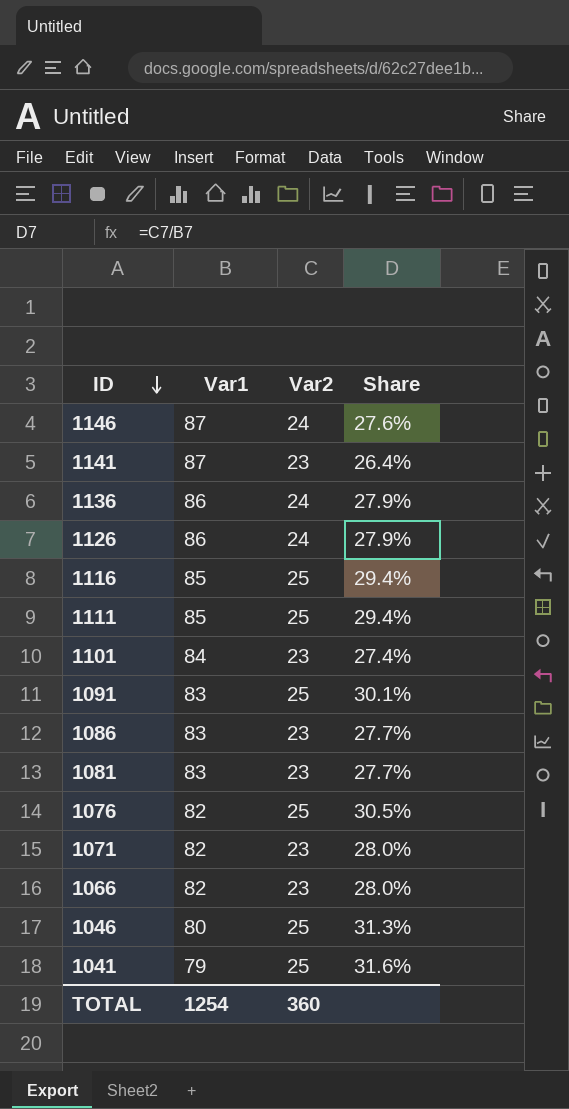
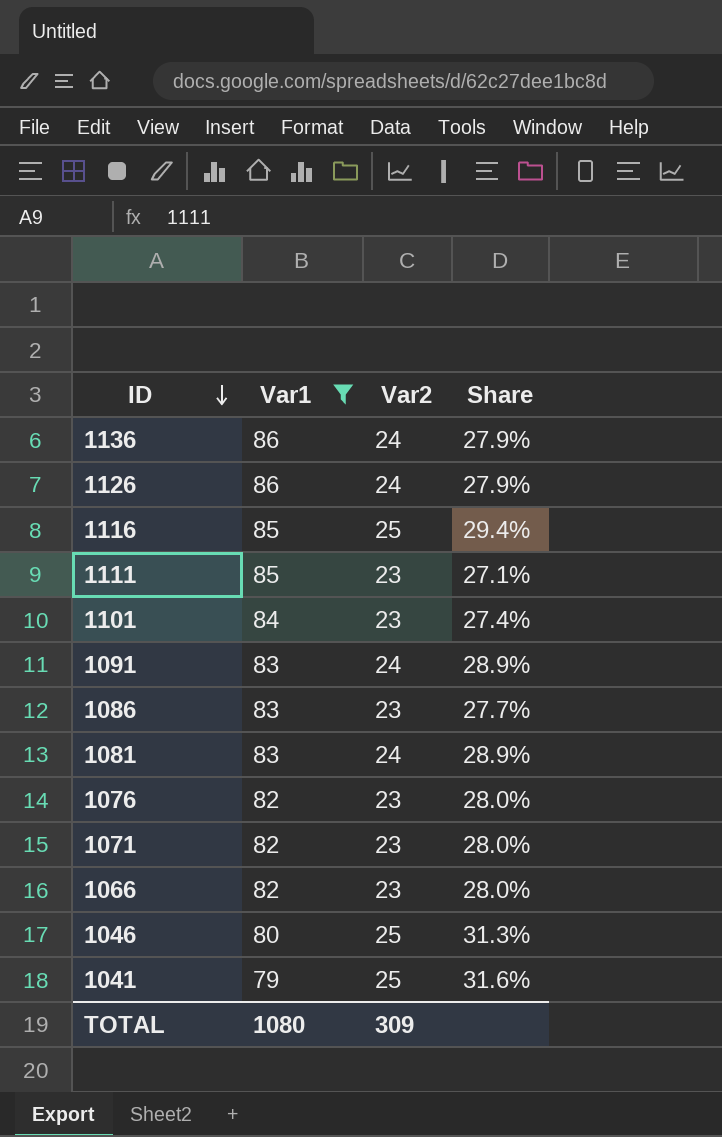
filter: none -> Var1 != 87
1111 | Var2: 25 -> 23
1111 | Share: 29.4% -> 27.1%
1091 | Var2: 25 -> 24
1091 | Share: 30.1% -> 28.9%
1081 | Var2: 23 -> 24
1081 | Share: 27.7% -> 28.9%
1076 | Var2: 25 -> 23
1076 | Share: 30.5% -> 28.0%
TOTAL | Var1: 1254 -> 1080
TOTAL | Var2: 360 -> 309

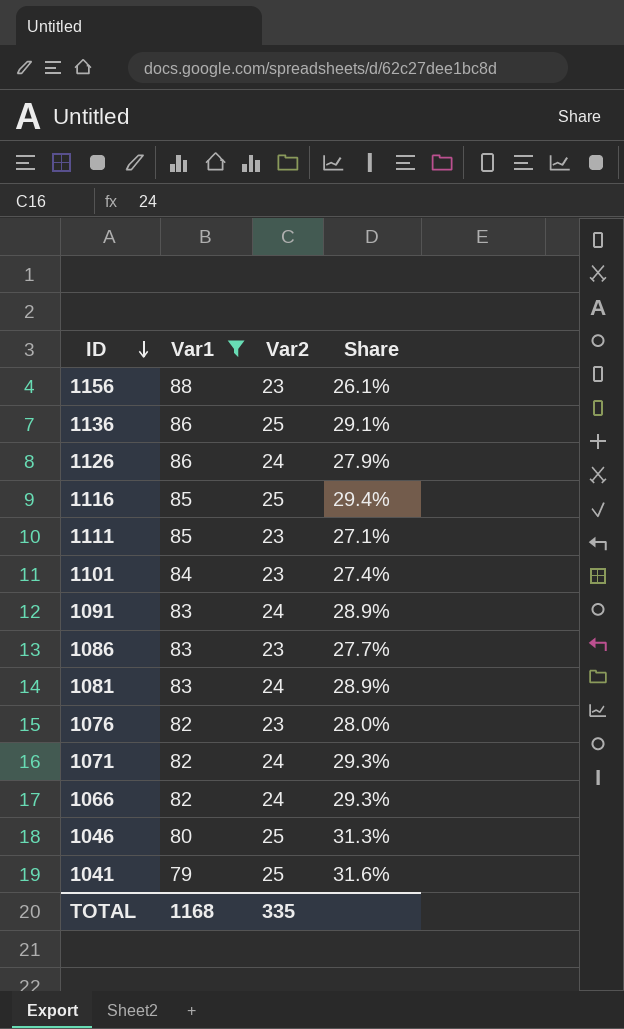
row 1156: none -> 88 | 23 | 26.1%
1136 | Var2: 24 -> 25
1136 | Share: 27.9% -> 29.1%
1071 | Var2: 23 -> 24
1071 | Share: 28.0% -> 29.3%
1066 | Var2: 23 -> 24
1066 | Share: 28.0% -> 29.3%
TOTAL | Var1: 1080 -> 1168
TOTAL | Var2: 309 -> 335

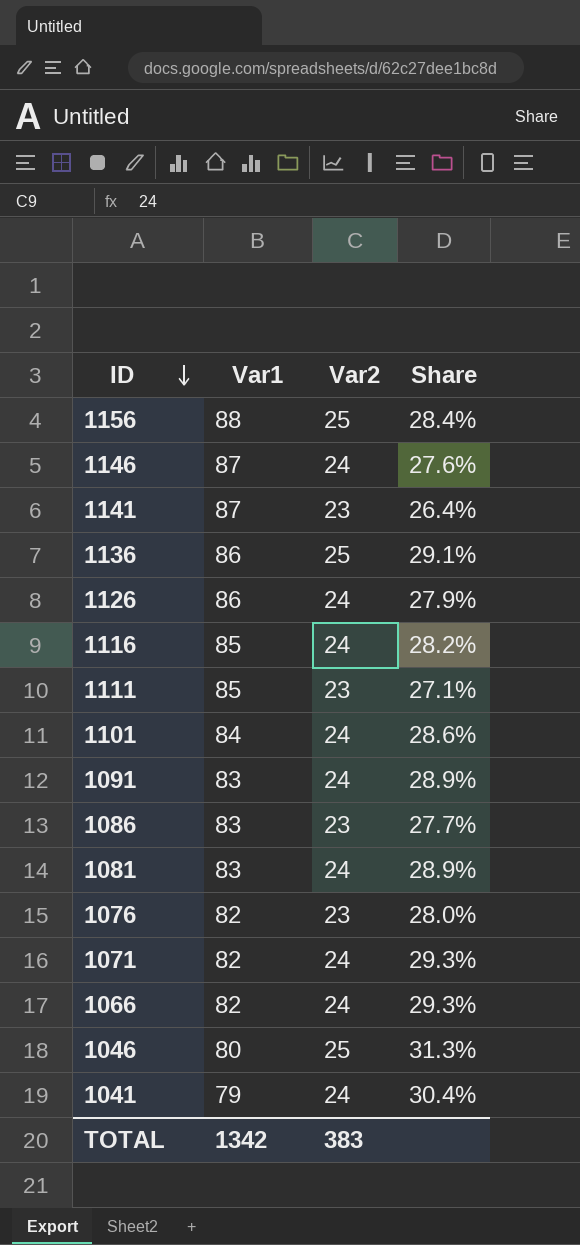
filter: Var1 != 87 -> none
1156 | Var2: 23 -> 25
1156 | Share: 26.1% -> 28.4%
1116 | Var2: 25 -> 24
1116 | Share: 29.4% -> 28.2%
1101 | Var2: 23 -> 24
1101 | Share: 27.4% -> 28.6%
1041 | Var2: 25 -> 24
1041 | Share: 31.6% -> 30.4%
TOTAL | Var1: 1168 -> 1342
TOTAL | Var2: 335 -> 383

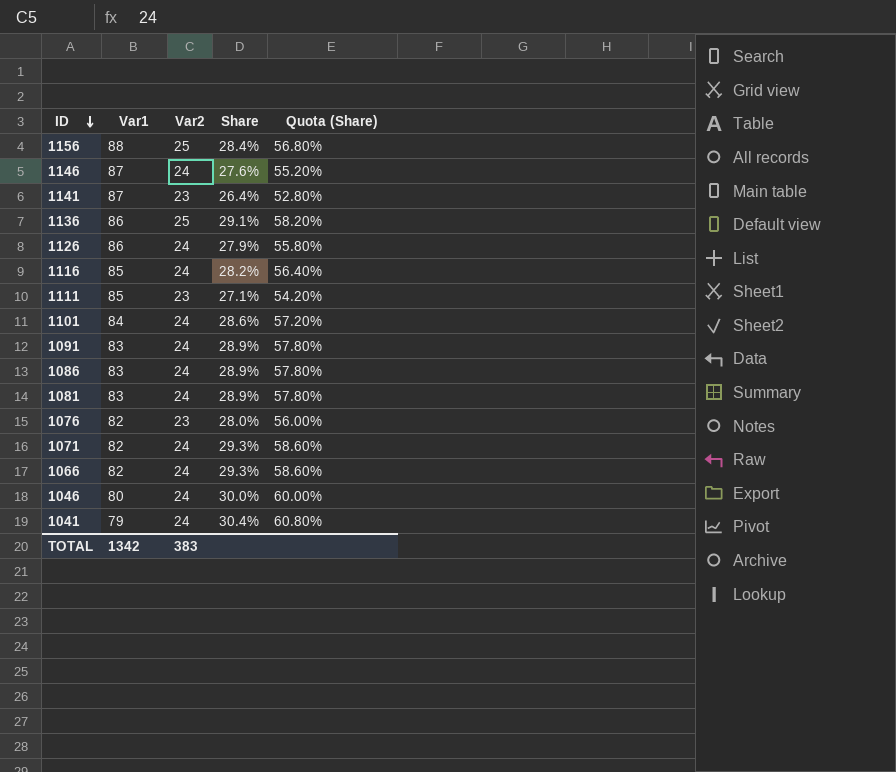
column Quota (Share) | formula: none -> [Share] * 2
1086 | Var2: 23 -> 24
1086 | Share: 27.7% -> 28.9%
1046 | Var2: 25 -> 24
1046 | Share: 31.3% -> 30.0%

